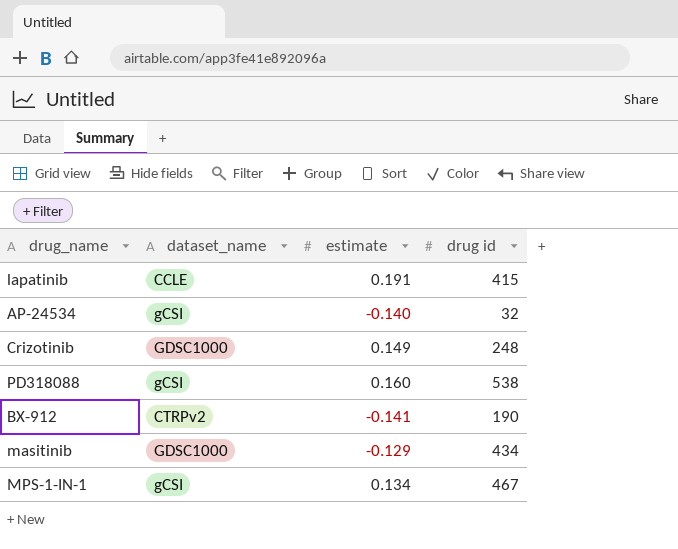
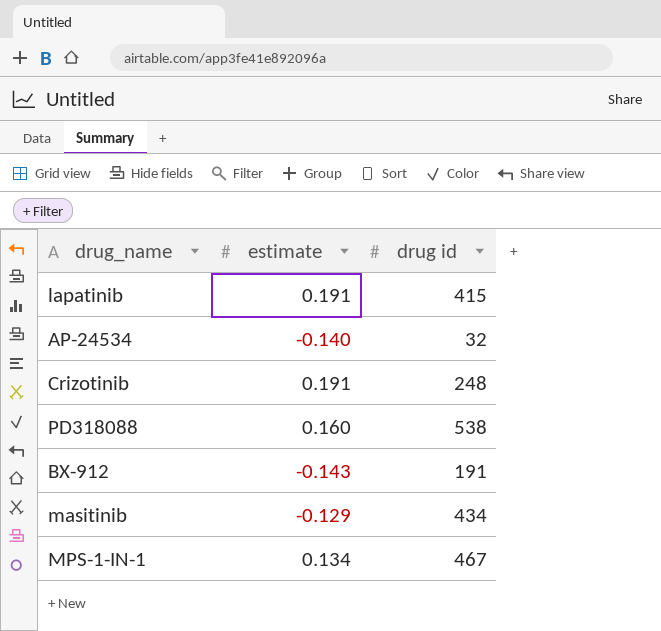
column dataset_name | position: 2 -> none
Crizotinib | estimate: 0.149 -> 0.191
BX-912 | estimate: -0.141 -> -0.143
BX-912 | drug id: 190 -> 191

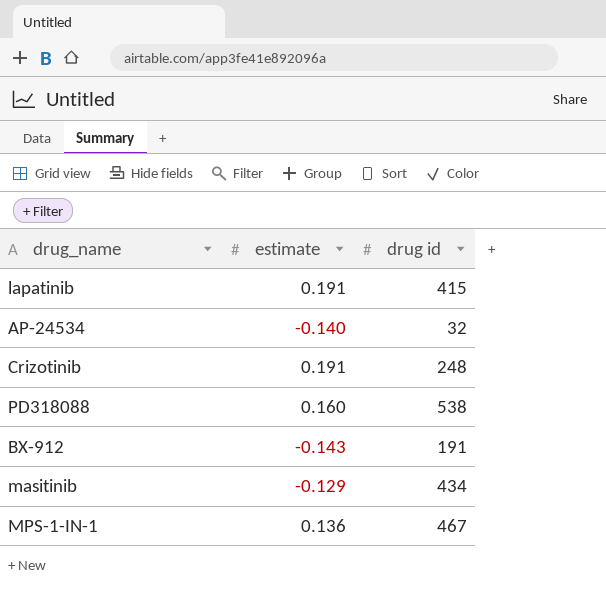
MPS-1-IN-1 | estimate: 0.134 -> 0.136

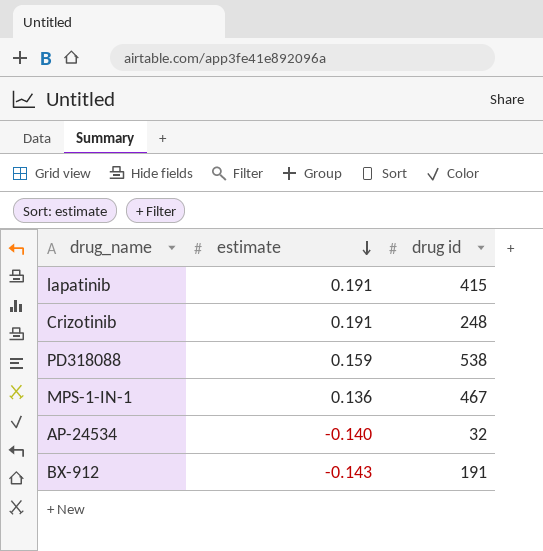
row order: none -> estimate descending
row masitinib: -0.129 | 434 -> none
PD318088 | estimate: 0.160 -> 0.159

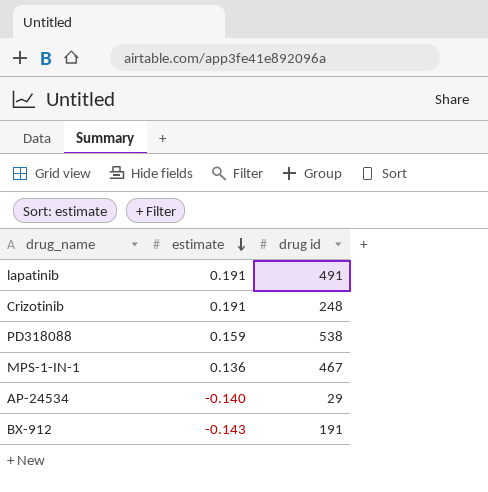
lapatinib | drug id: 415 -> 491
AP-24534 | drug id: 32 -> 29

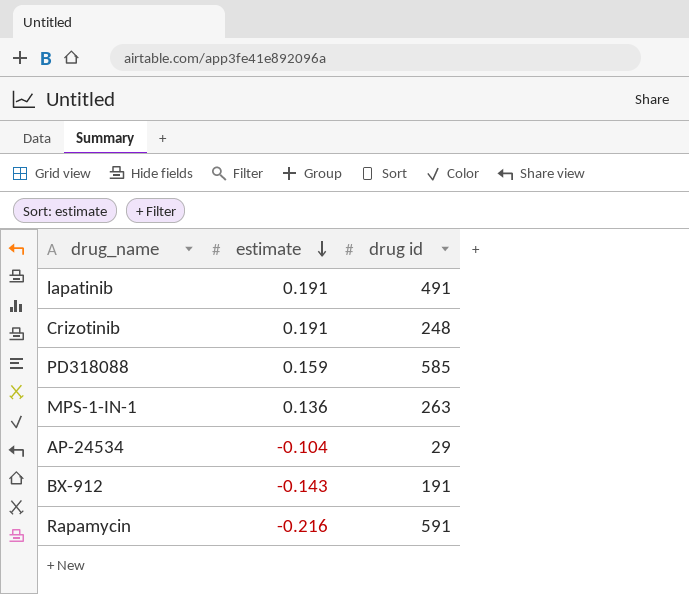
PD318088 | drug id: 538 -> 585
MPS-1-IN-1 | drug id: 467 -> 263
AP-24534 | estimate: -0.140 -> -0.104
row Rapamycin: none -> -0.216 | 591

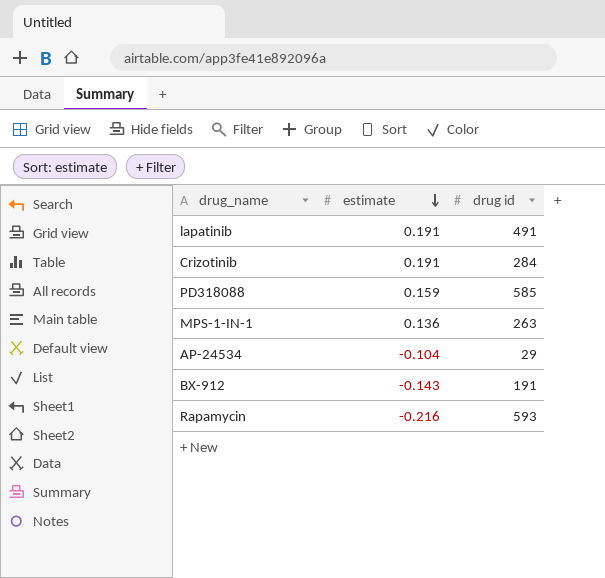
Crizotinib | drug id: 248 -> 284
Rapamycin | drug id: 591 -> 593

